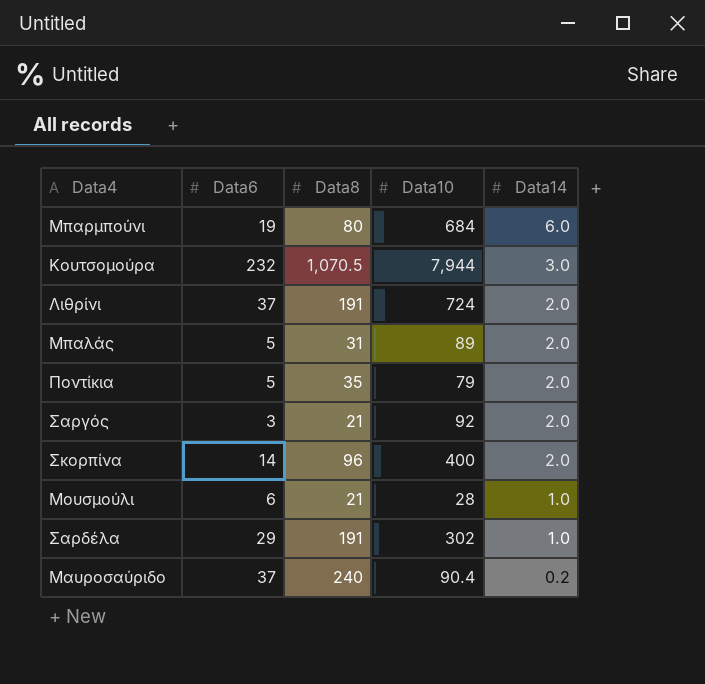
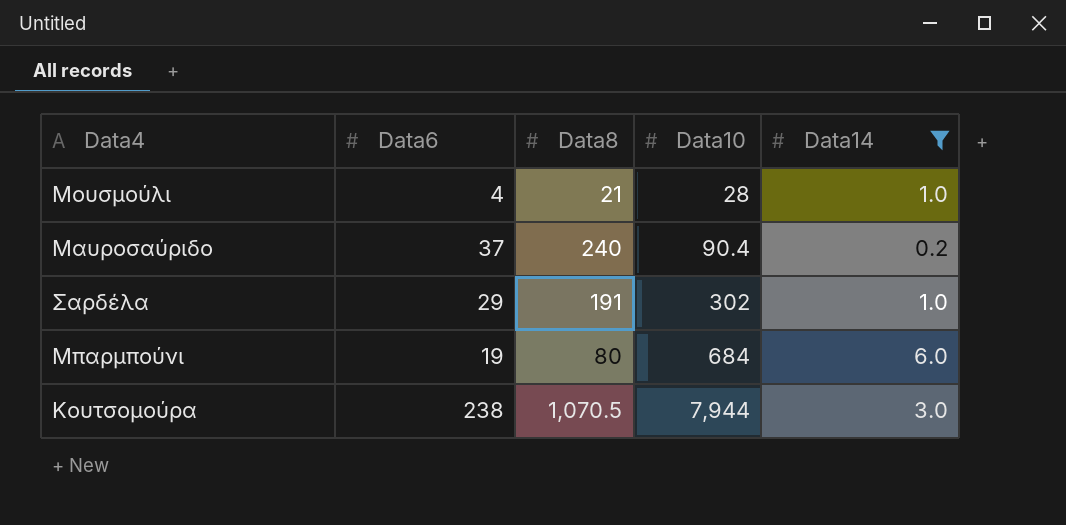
filter: none -> Data14 != 2.0
row order: Data14 descending -> Data10 ascending
Μουσμούλι | Data6: 6 -> 4
Κουτσομούρα | Data6: 232 -> 238

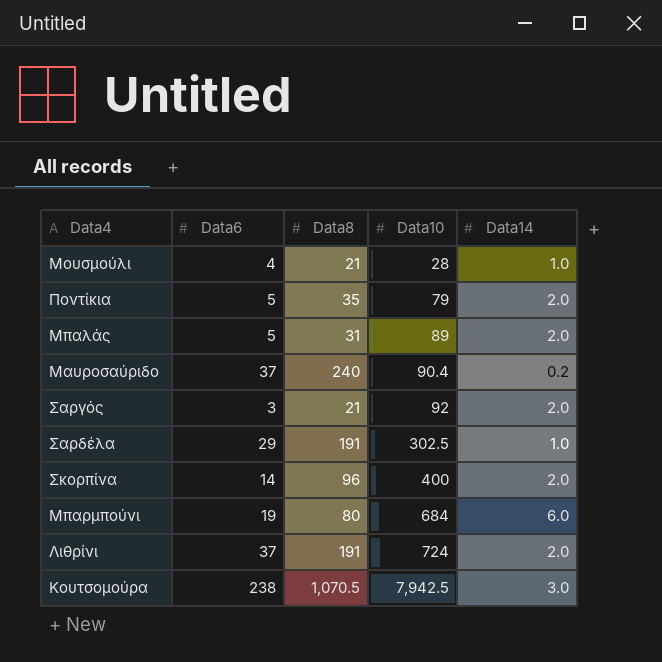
filter: Data14 != 2.0 -> none
Σαρδέλα | Data10: 302 -> 302.5
Κουτσομούρα | Data10: 7,944 -> 7,942.5

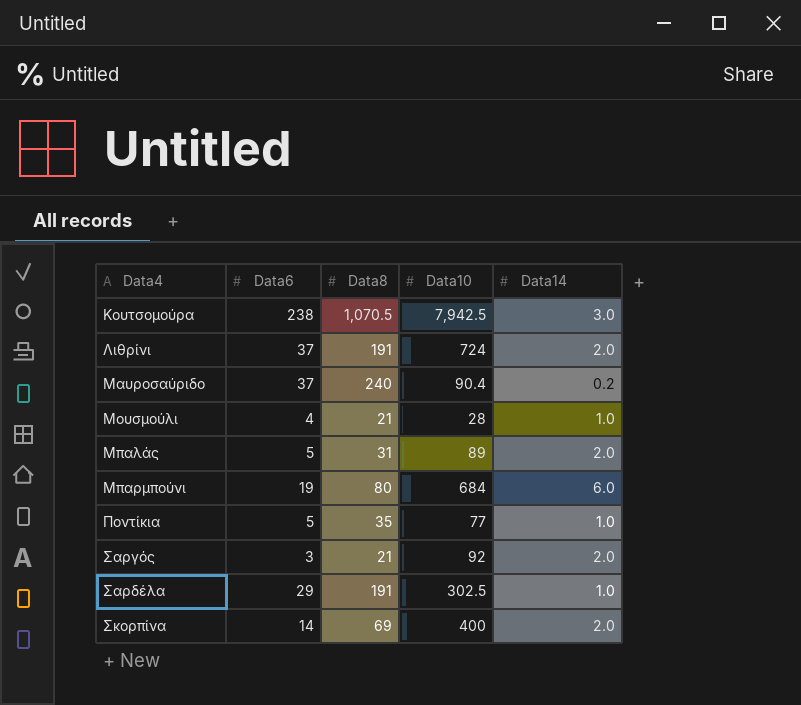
row order: Data10 ascending -> Data4 ascending
Ποντίκια | Data10: 79 -> 77
Ποντίκια | Data14: 2.0 -> 1.0
Σκορπίνα | Data8: 96 -> 69

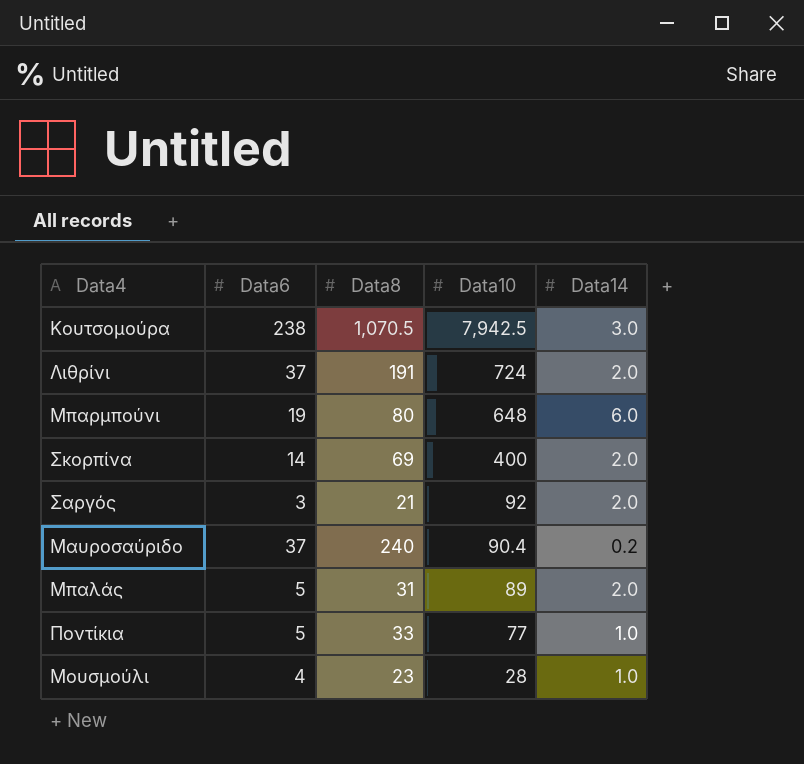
row order: Data4 ascending -> Data10 descending
row Σαρδέλα: 29 | 191 | 302.5 | 1.0 -> none
Μπαρμπούνι | Data10: 684 -> 648
Ποντίκια | Data8: 35 -> 33
Μουσμούλι | Data8: 21 -> 23

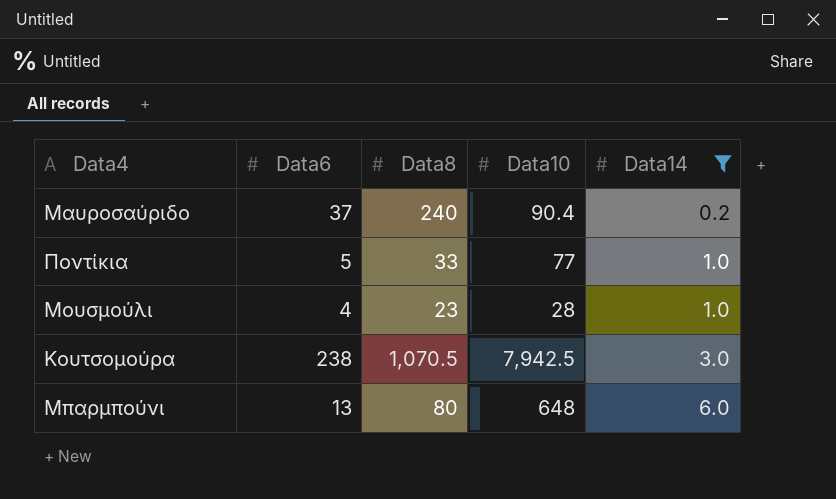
filter: none -> Data14 != 2.0
row order: Data10 descending -> Data14 ascending
Μπαρμπούνι | Data6: 19 -> 13

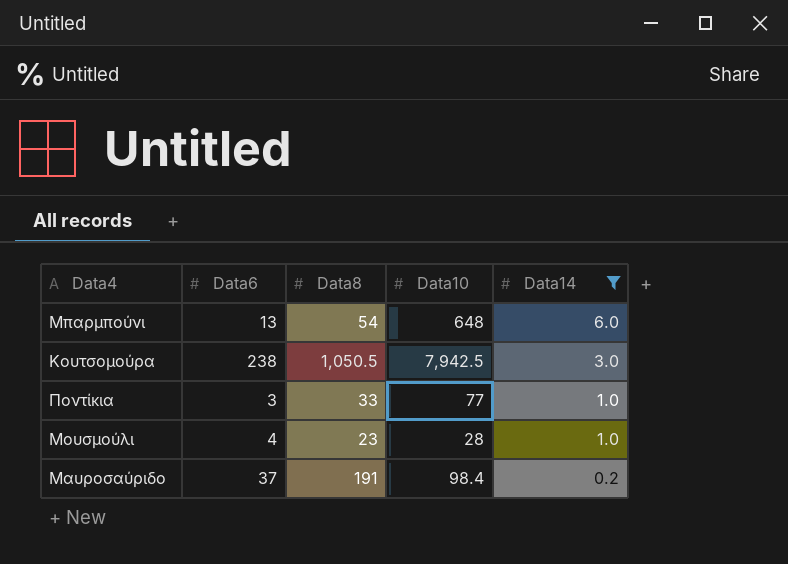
row order: Data14 ascending -> Data14 descending
Μπαρμπούνι | Data8: 80 -> 54
Κουτσομούρα | Data8: 1,070.5 -> 1,050.5
Ποντίκια | Data6: 5 -> 3
Μαυροσαύριδο | Data8: 240 -> 191
Μαυροσαύριδο | Data10: 90.4 -> 98.4

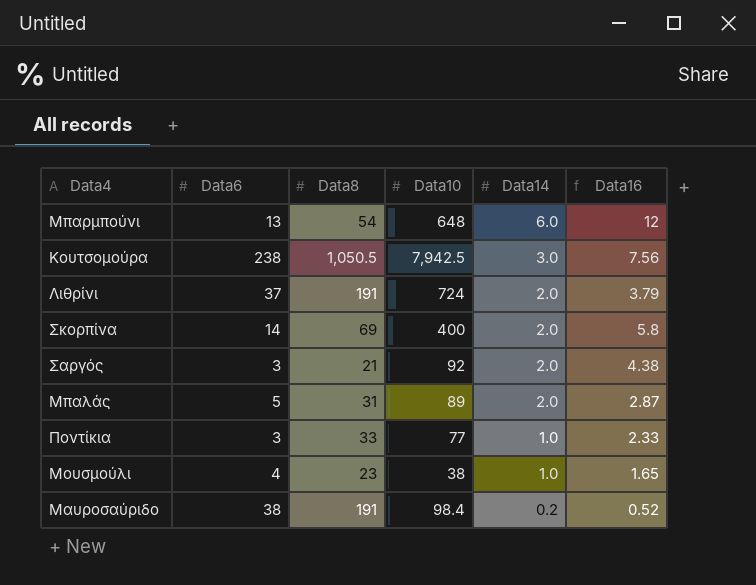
filter: Data14 != 2.0 -> none
column Data16 | formula: none -> [Data10] / [Data8]
Μουσμούλι | Data10: 28 -> 38
Μαυροσαύριδο | Data6: 37 -> 38

